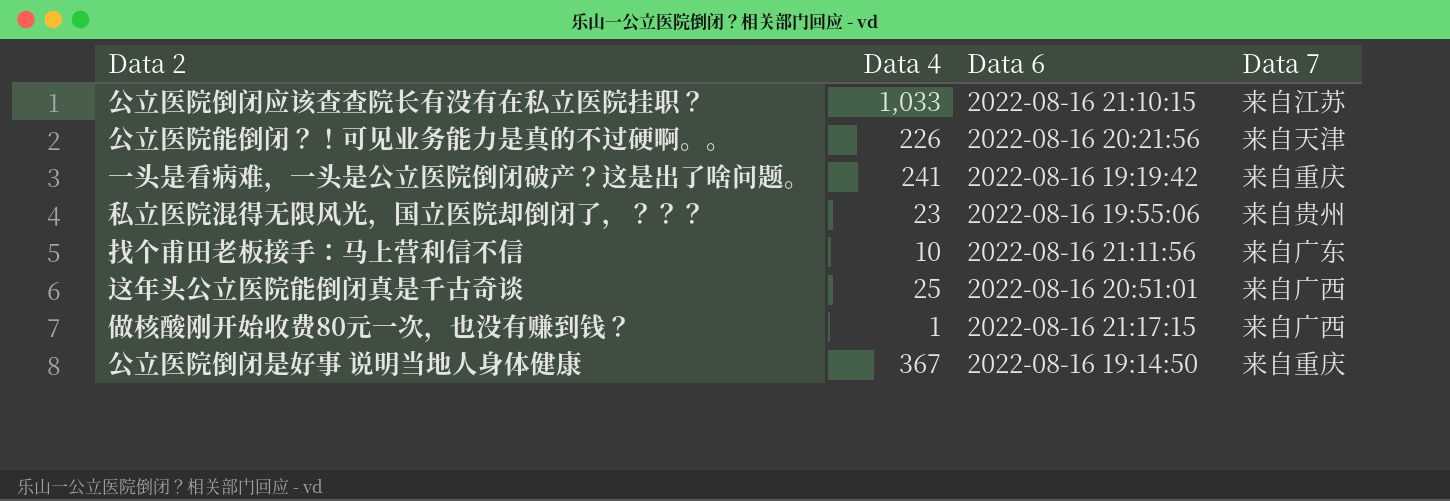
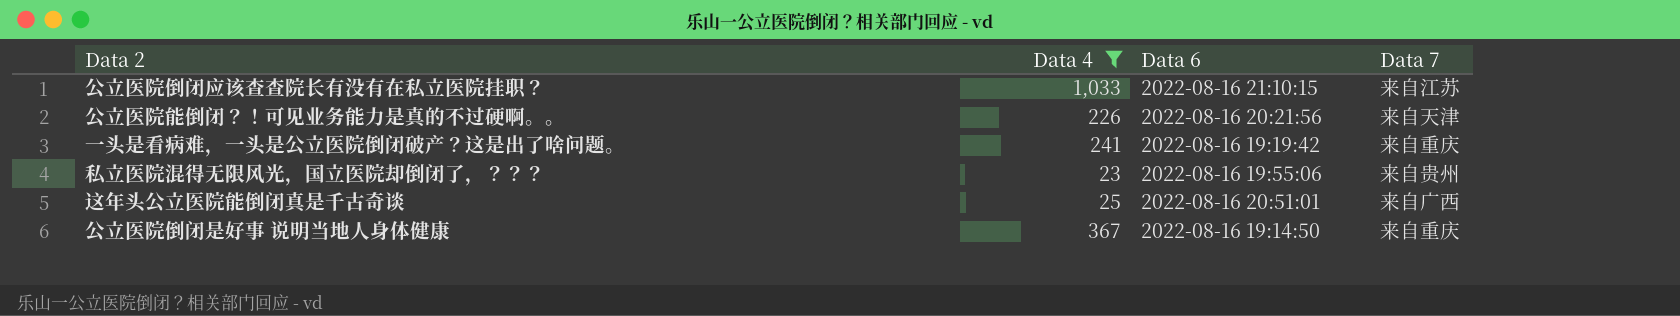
filter: none -> Data 4 >= 23

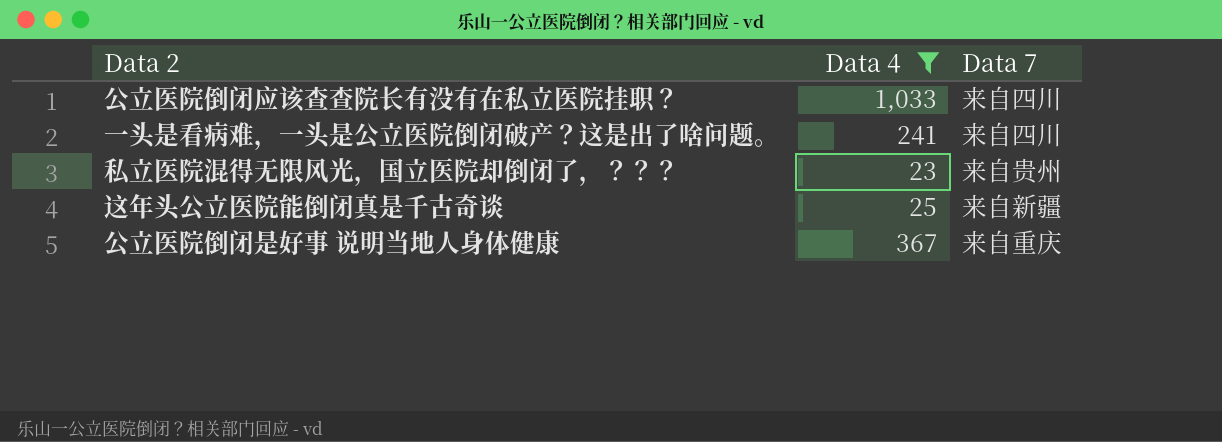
column Data 6 | position: 3 -> none
row 公立医院能倒闭？！可见业务能力是真的不过硬啊。。: 226 | 2022-08-16 20:21:56 | 来自天津 -> none
公立医院倒闭应该查查院长有没有在私立医院挂职？ | Data 7: 来自江苏 -> 来自四川
一头是看病难，一头是公立医院倒闭破产？这是出了啥问题。 | Data 7: 来自重庆 -> 来自四川
这年头公立医院能倒闭真是千古奇谈 | Data 7: 来自广西 -> 来自新疆

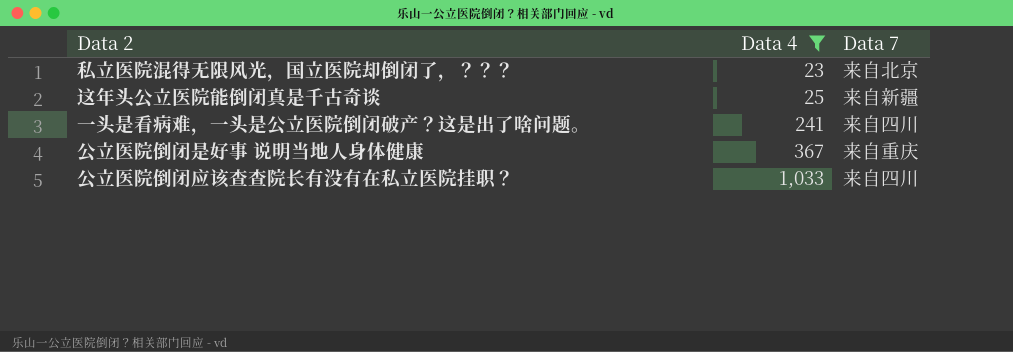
row order: none -> Data 4 ascending
私立医院混得无限风光，国立医院却倒闭了，？？？ | Data 7: 来自贵州 -> 来自北京

